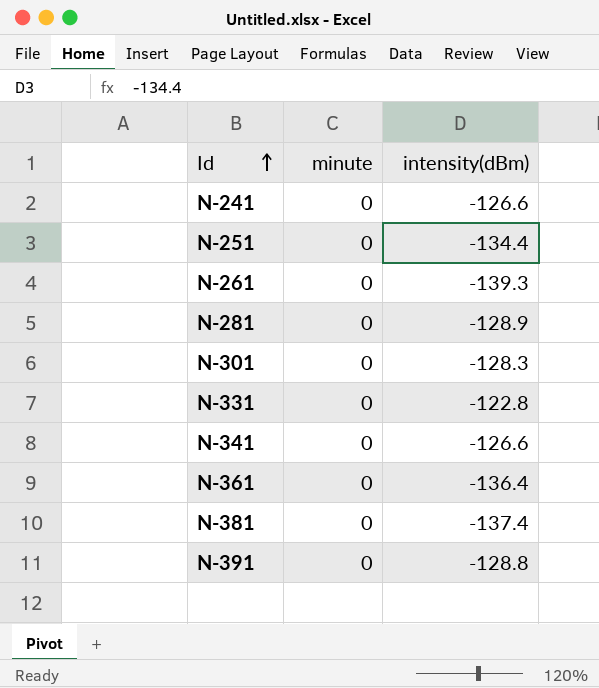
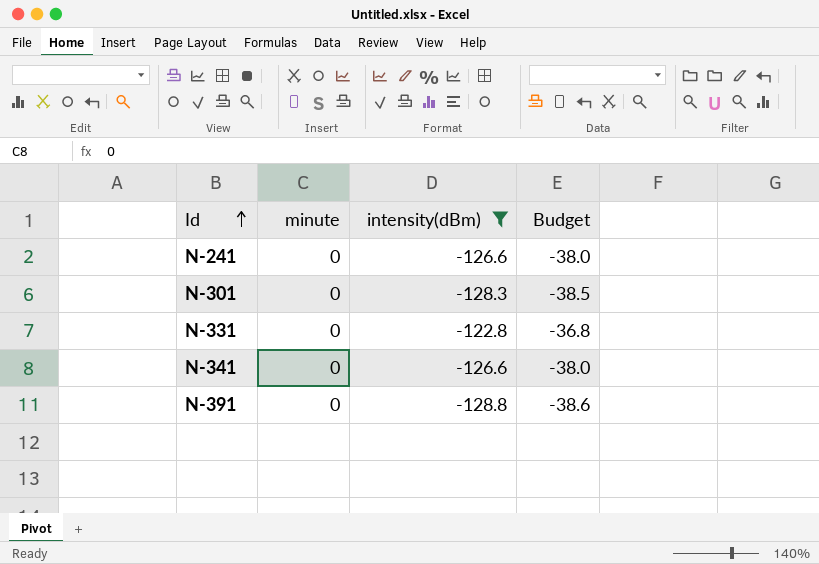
filter: none -> intensity(dBm) >= -128.8
column Budget | formula: none -> [intensity(dBm)] * 0.3

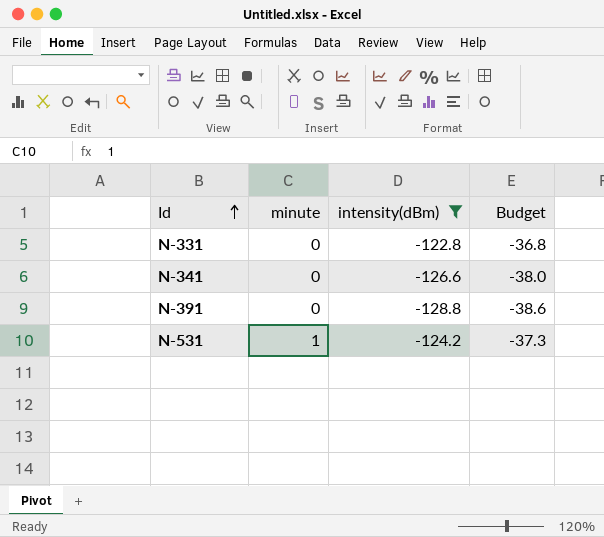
row N-241: 0 | -126.6 | -38.0 -> none
row N-301: 0 | -128.3 | -38.5 -> none
row N-531: none -> 1 | -124.2 | -37.3

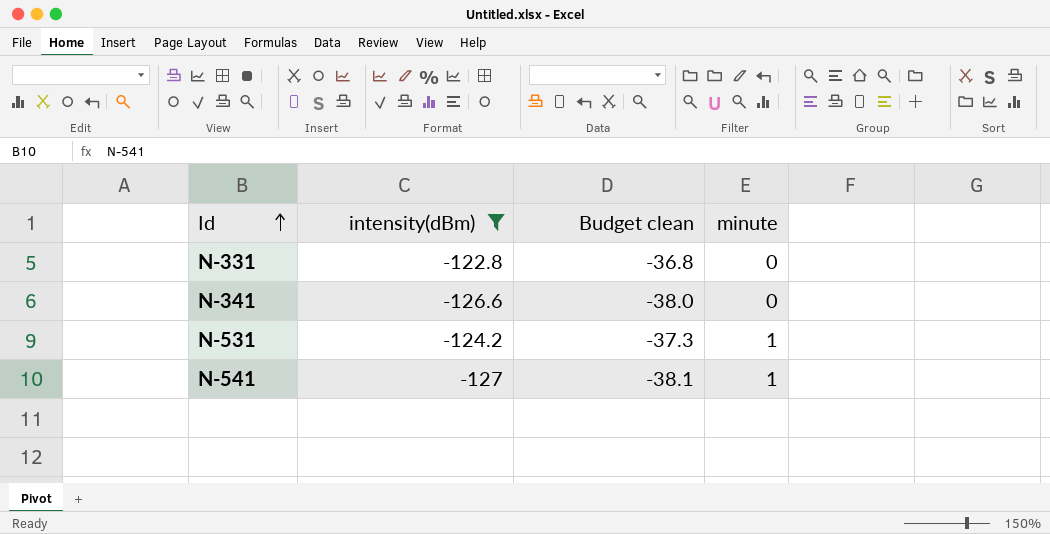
column name: Budget -> Budget clean
column minute | position: 2 -> 4
row N-391: 0 | -128.8 | -38.6 -> none
row N-541: none -> -127 | -38.1 | 1

